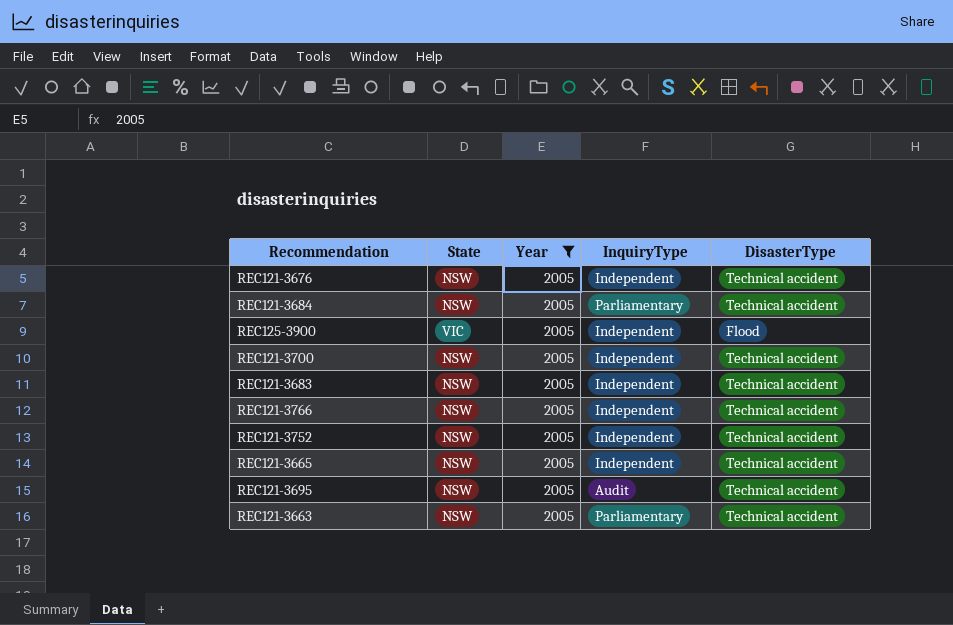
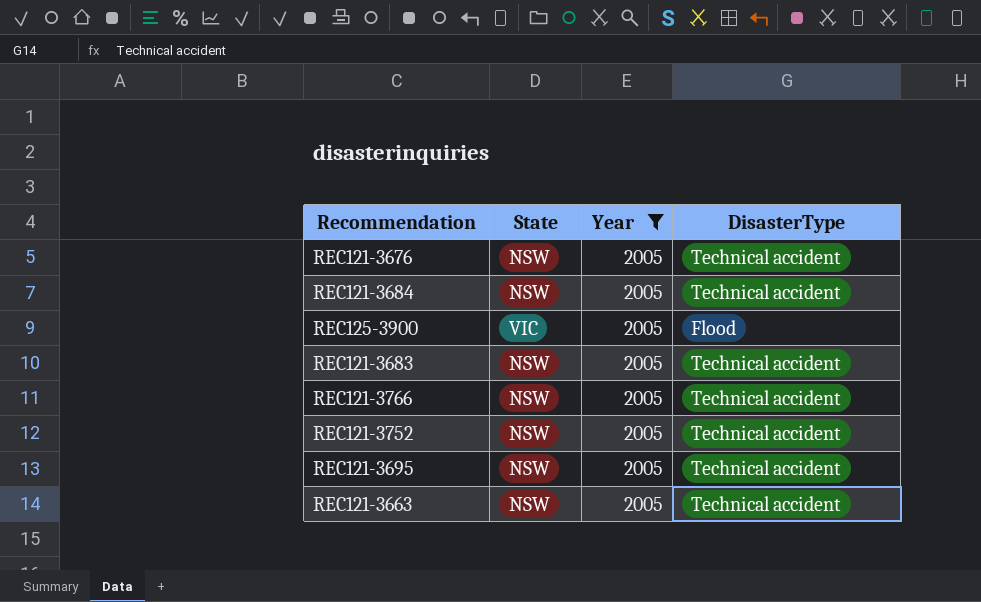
column InquiryType | position: 4 -> none
row REC121-3700: NSW | 2005 | Independent | Technical accident -> none
row REC121-3665: NSW | 2005 | Independent | Technical accident -> none

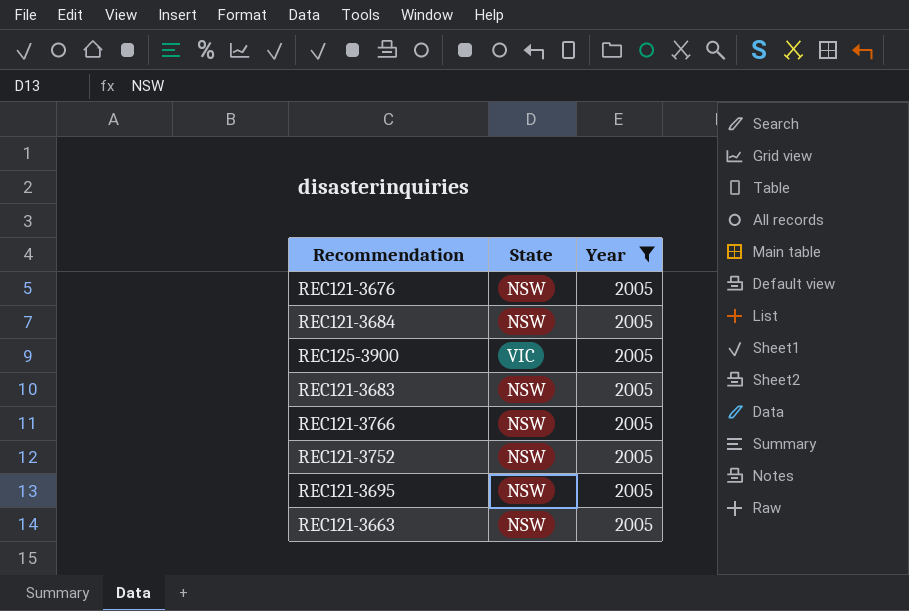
column DisasterType | position: 4 -> none

